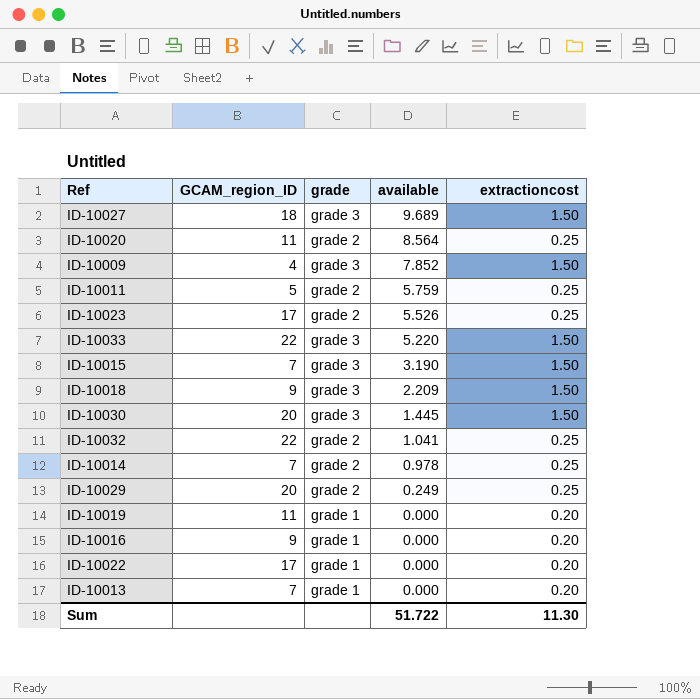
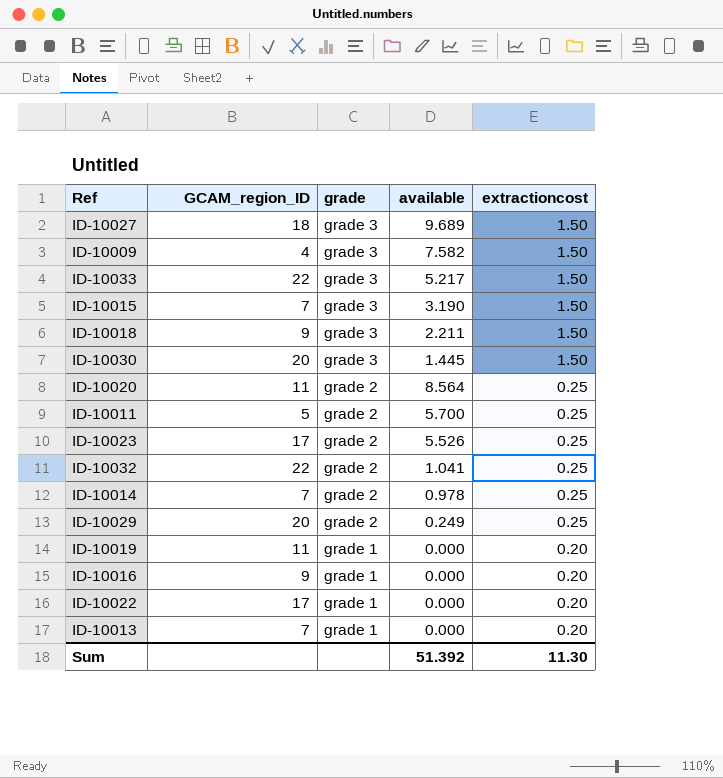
row order: available descending -> grade descending
ID-10009 | available: 7.852 -> 7.582
ID-10033 | available: 5.220 -> 5.217
ID-10018 | available: 2.209 -> 2.211
ID-10011 | available: 5.759 -> 5.700
Sum | available: 51.722 -> 51.392

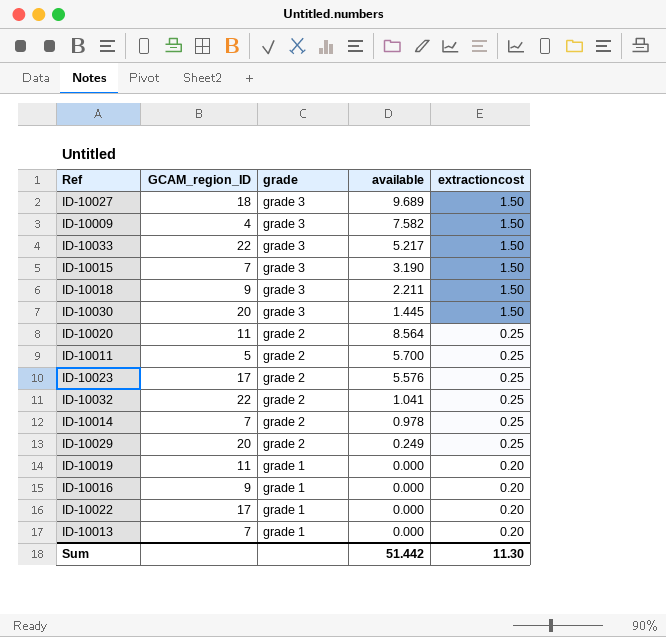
ID-10023 | available: 5.526 -> 5.576
Sum | available: 51.392 -> 51.442

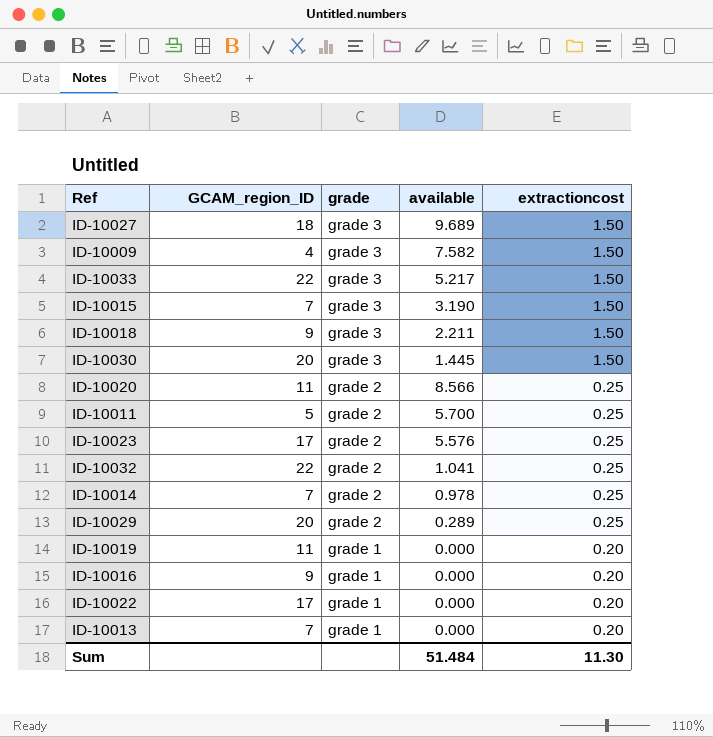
ID-10020 | available: 8.564 -> 8.566
ID-10029 | available: 0.249 -> 0.289
Sum | available: 51.442 -> 51.484

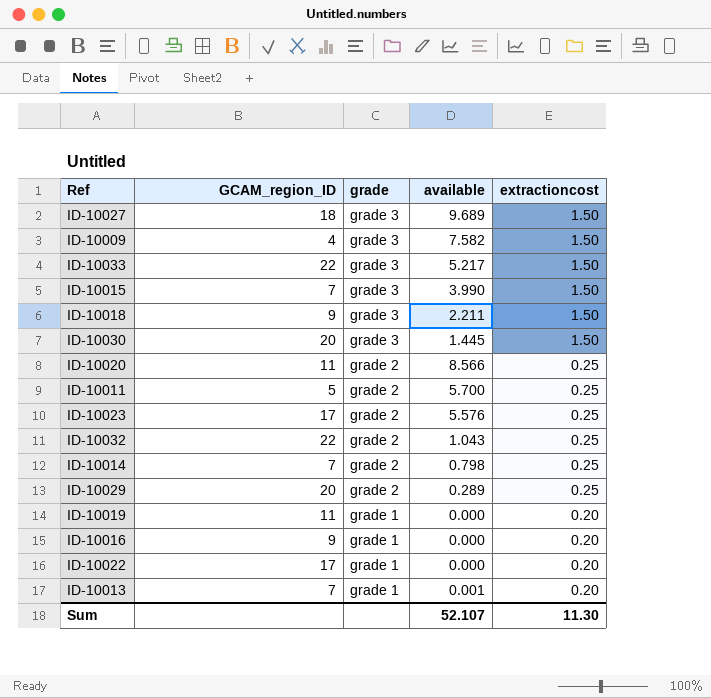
ID-10015 | available: 3.190 -> 3.990
ID-10032 | available: 1.041 -> 1.043
ID-10014 | available: 0.978 -> 0.798
ID-10013 | available: 0.000 -> 0.001
Sum | available: 51.484 -> 52.107

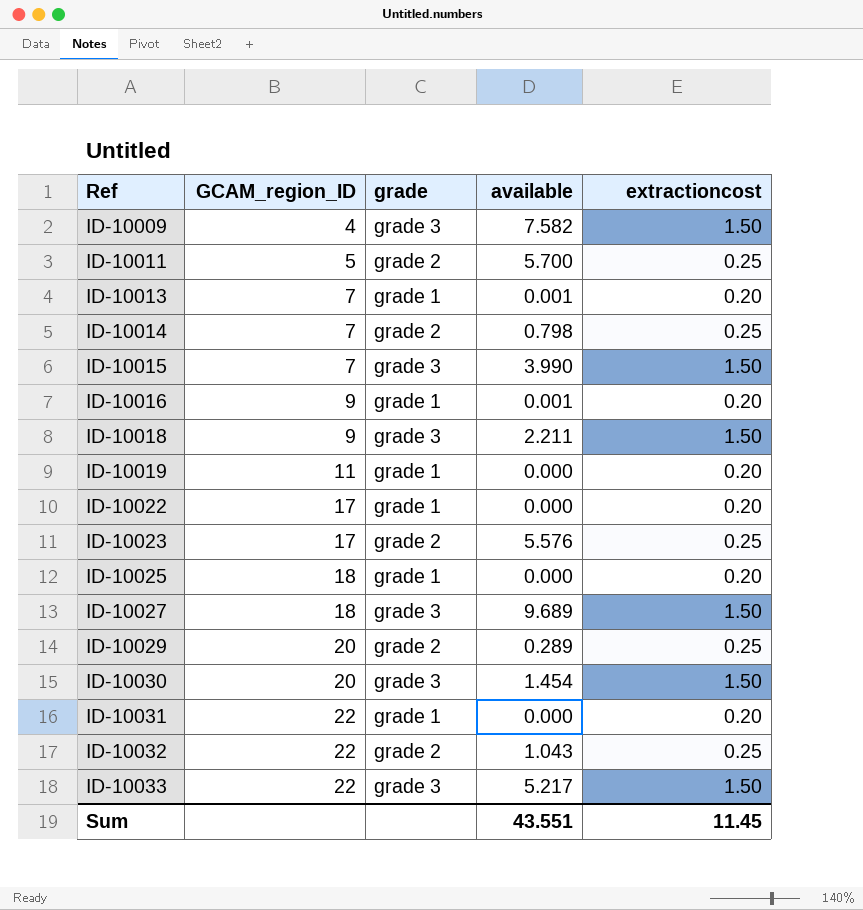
row order: grade descending -> Ref ascending
row ID-10020: 11 | grade 2 | 8.566 | 0.25 -> none
ID-10016 | available: 0.000 -> 0.001
row ID-10025: none -> 18 | grade 1 | 0.000 | 0.20
ID-10030 | available: 1.445 -> 1.454
row ID-10031: none -> 22 | grade 1 | 0.000 | 0.20
Sum | available: 52.107 -> 43.551
Sum | extractioncost: 11.30 -> 11.45

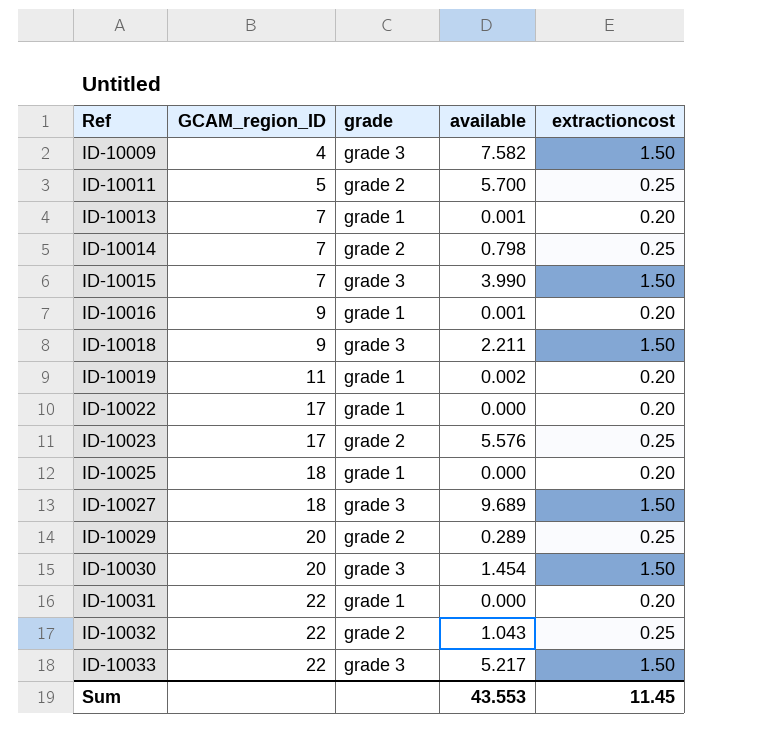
ID-10019 | available: 0.000 -> 0.002
Sum | available: 43.551 -> 43.553

